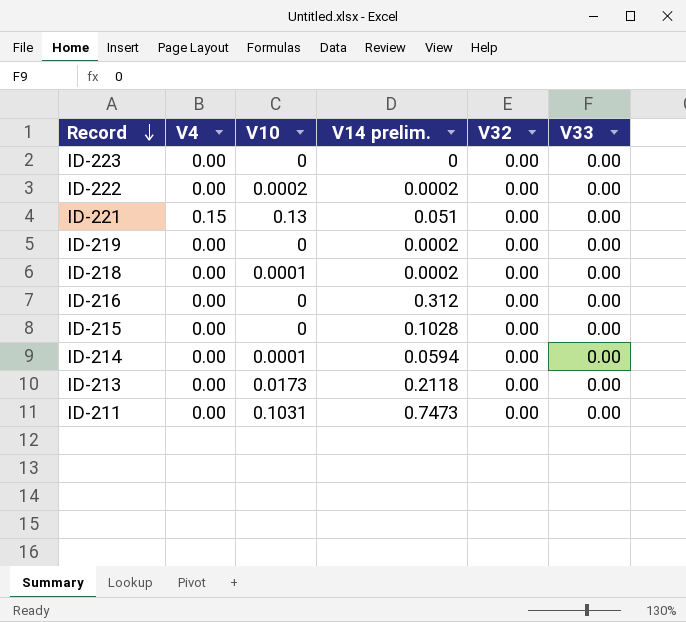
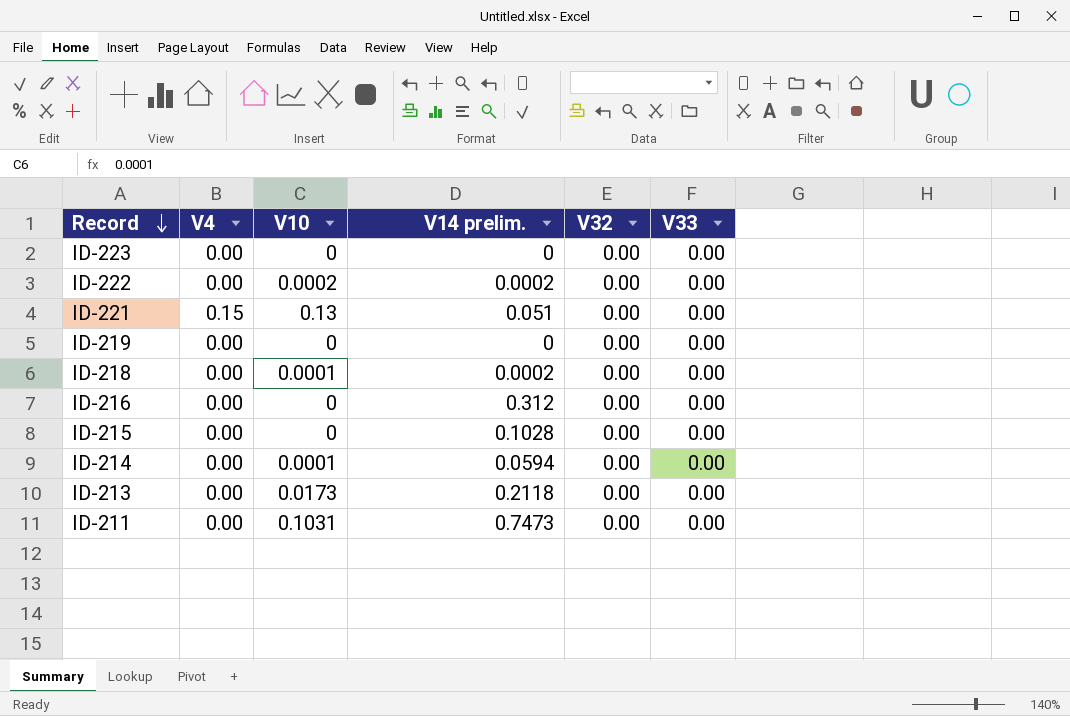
ID-219 | V14 prelim.: 0.0002 -> 0

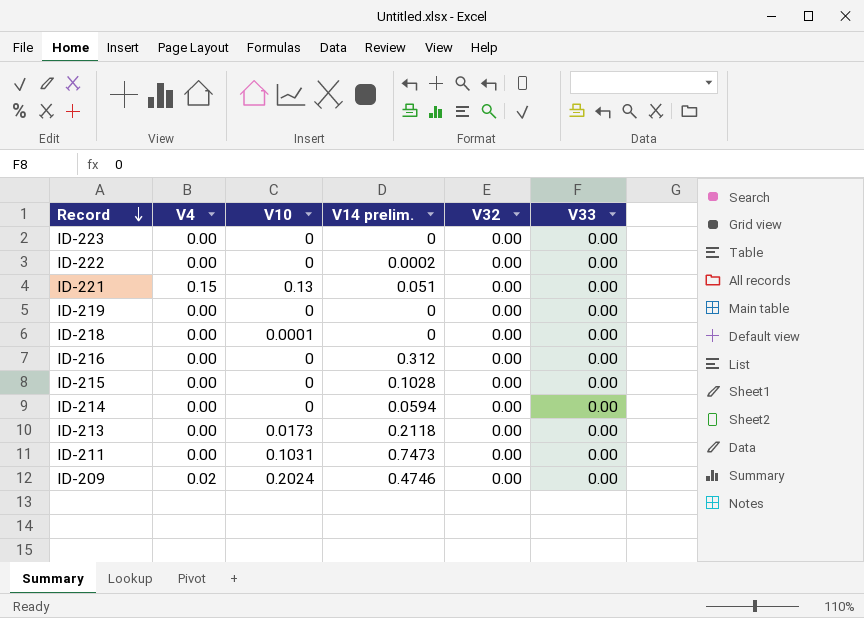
ID-222 | V10: 0.0002 -> 0
ID-218 | V14 prelim.: 0.0002 -> 0
ID-214 | V10: 0.0001 -> 0
row ID-209: none -> 0.02 | 0.2024 | 0.4746 | 0.00 | 0.00

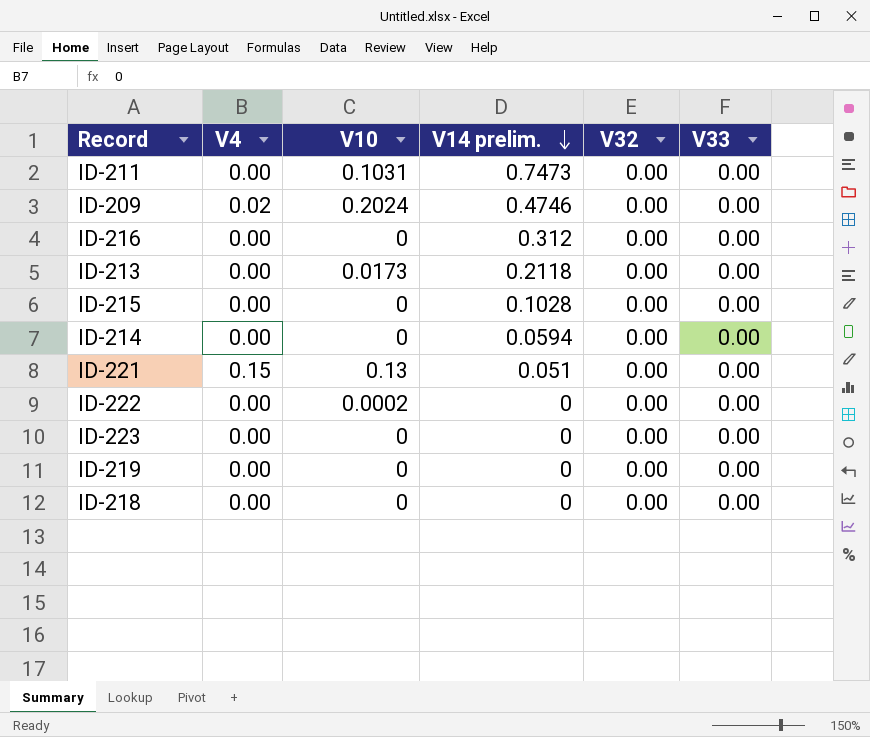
row order: Record descending -> V14 prelim. descending
ID-222 | V10: 0 -> 0.0002
ID-222 | V14 prelim.: 0.0002 -> 0
ID-218 | V10: 0.0001 -> 0

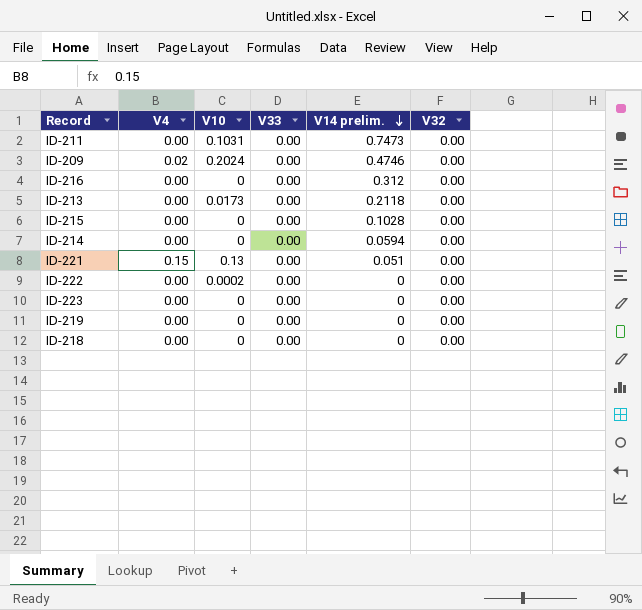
column V33 | position: 6 -> 4

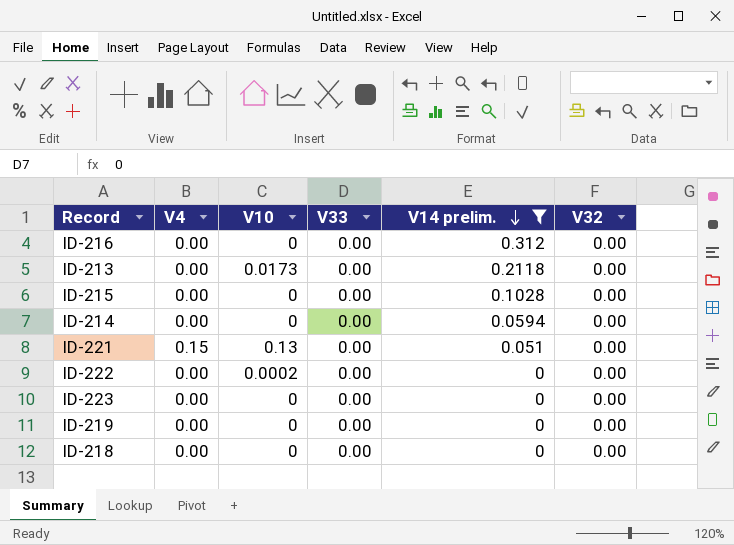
filter: none -> V14 prelim. <= 0.312

